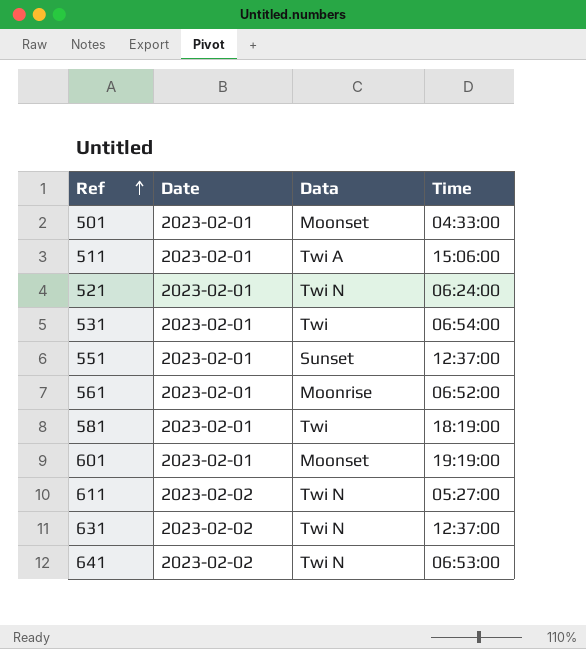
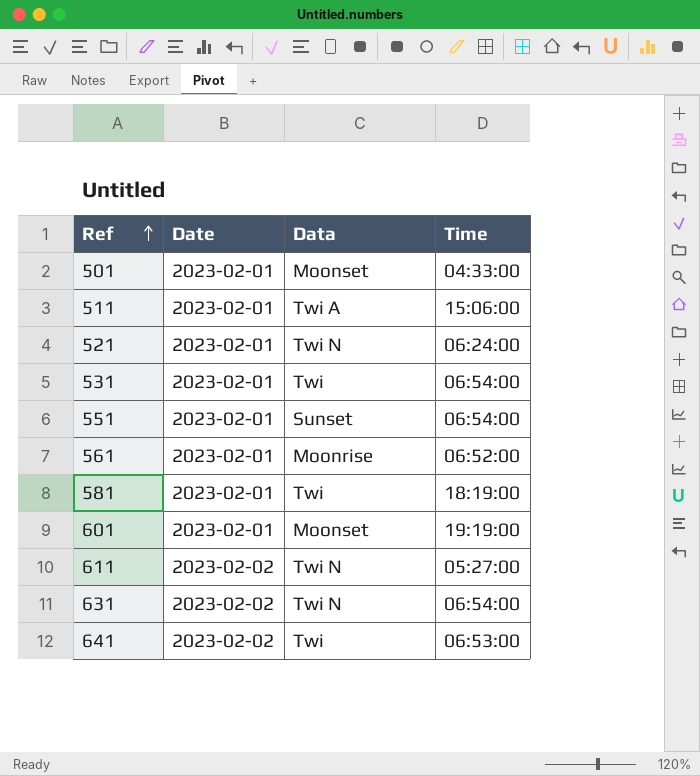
551 | Time: 12:37:00 -> 06:54:00
631 | Time: 12:37:00 -> 06:54:00
641 | Data: Twi N -> Twi

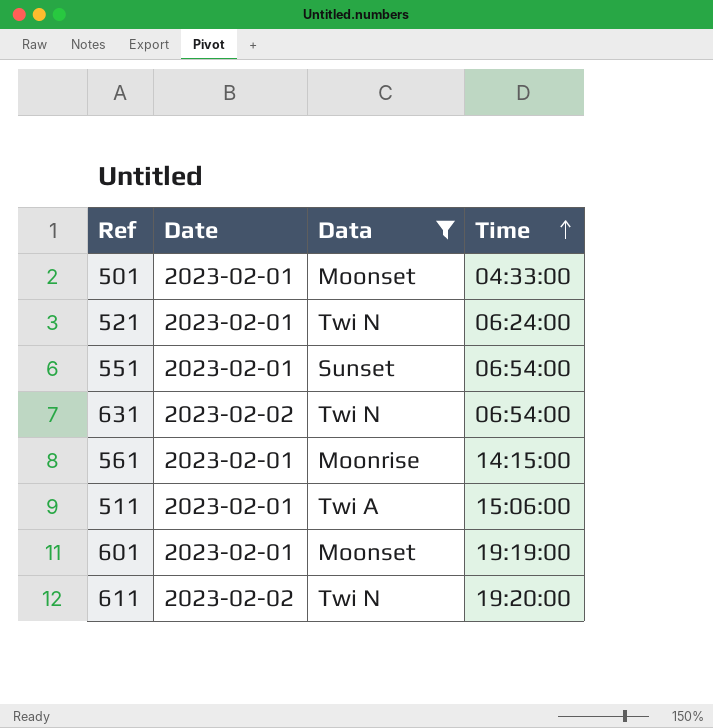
filter: none -> Data != Twi
row order: Ref ascending -> Time ascending
561 | Time: 06:52:00 -> 14:15:00
611 | Time: 05:27:00 -> 19:20:00

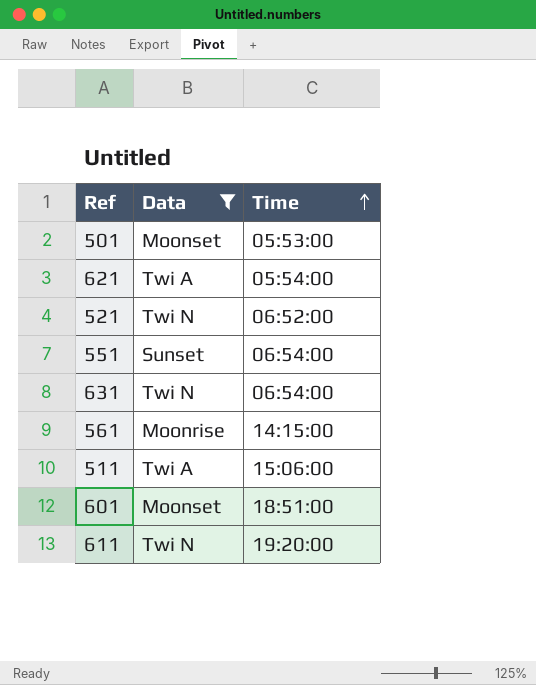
column Date | position: 2 -> none
501 | Time: 04:33:00 -> 05:53:00
row 621: none -> Twi A | 05:54:00
521 | Time: 06:24:00 -> 06:52:00
601 | Time: 19:19:00 -> 18:51:00

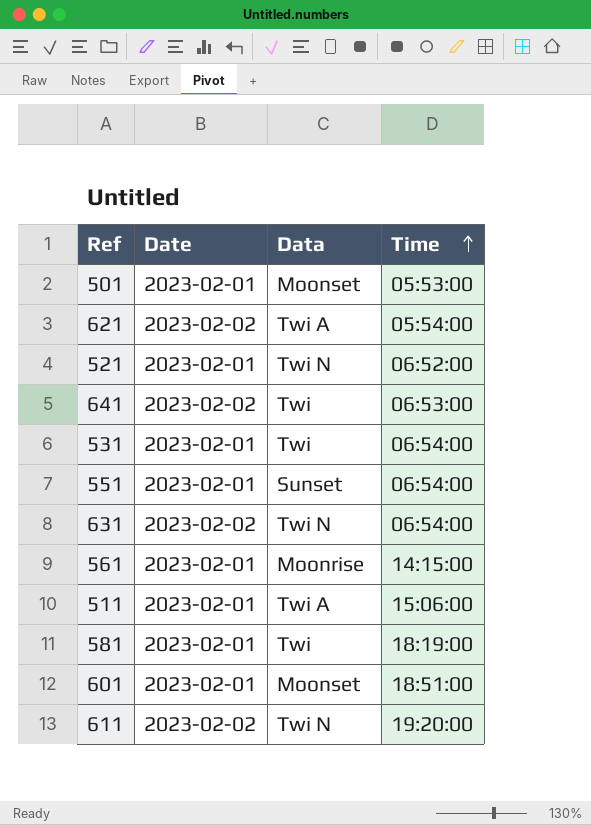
filter: Data != Twi -> none
column Date | position: none -> 2

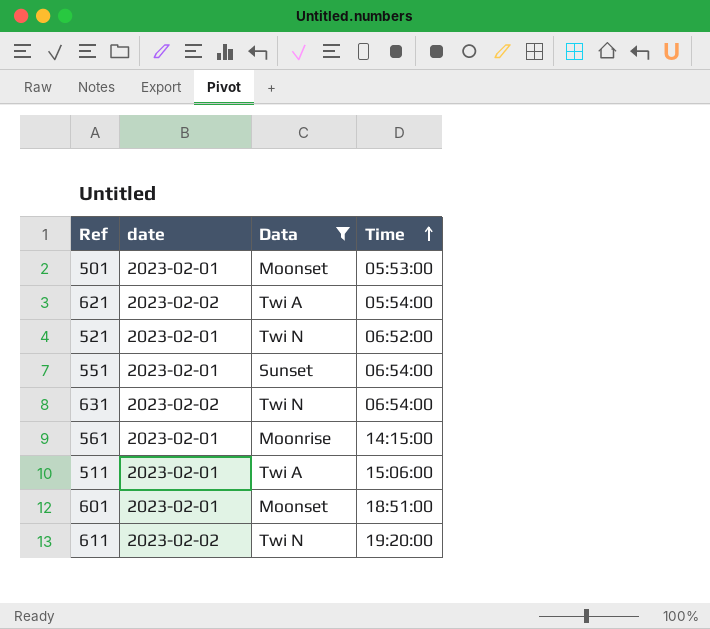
filter: none -> Data != Twi
column name: Date -> date

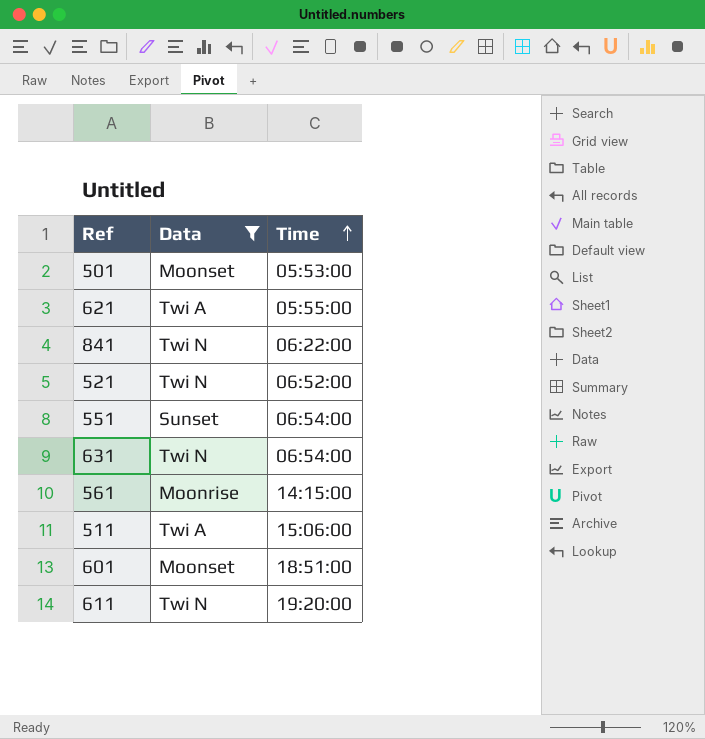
column date | position: 2 -> none
621 | Time: 05:54:00 -> 05:55:00
row 841: none -> Twi N | 06:22:00

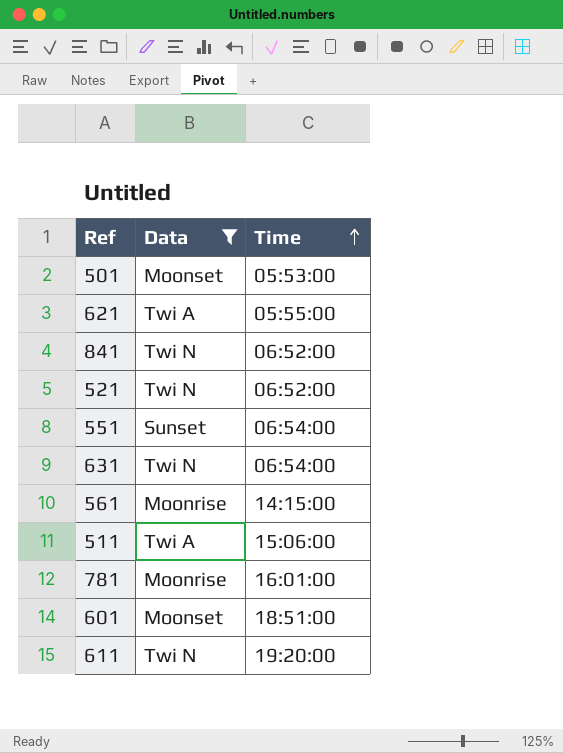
841 | Time: 06:22:00 -> 06:52:00
row 781: none -> Moonrise | 16:01:00

